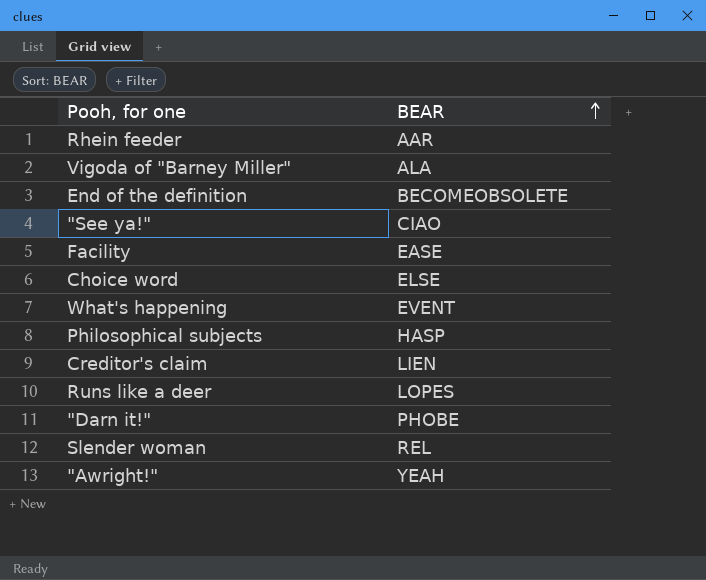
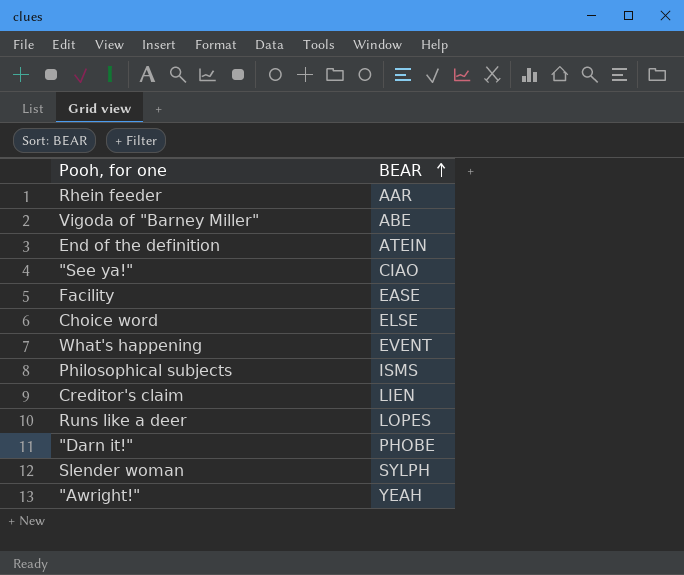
Vigoda of "Barney Miller" | BEAR: ALA -> ABE
End of the definition | BEAR: BECOMEOBSOLETE -> ATEIN
Philosophical subjects | BEAR: HASP -> ISMS
Slender woman | BEAR: REL -> SYLPH

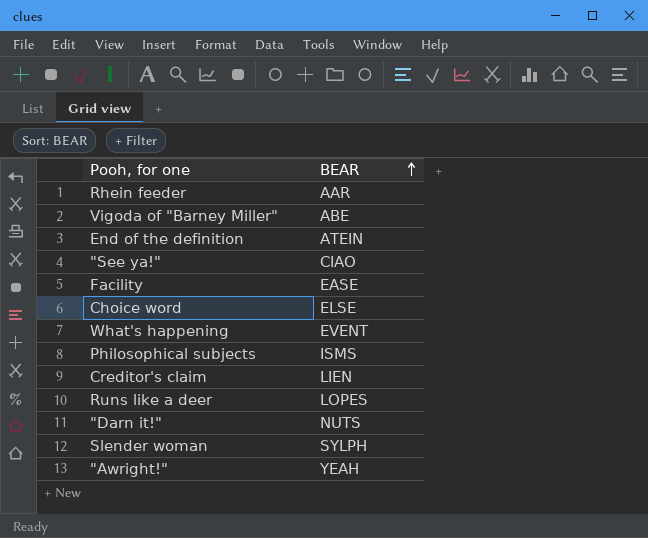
"Darn it!" | BEAR: PHOBE -> NUTS

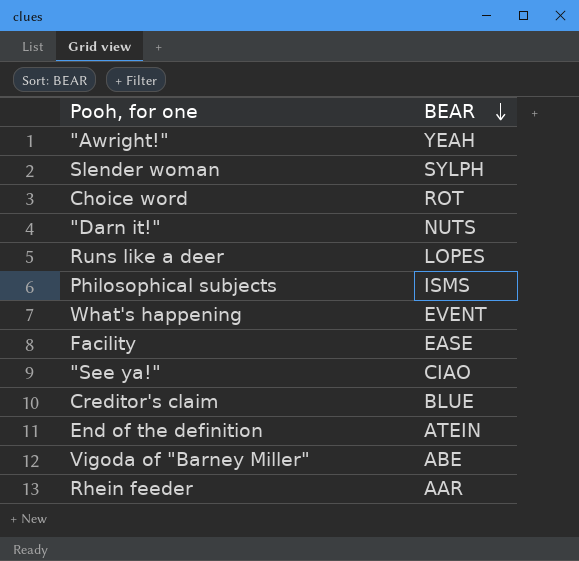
row order: BEAR ascending -> BEAR descending
Choice word | BEAR: ELSE -> ROT
Creditor's claim | BEAR: LIEN -> BLUE

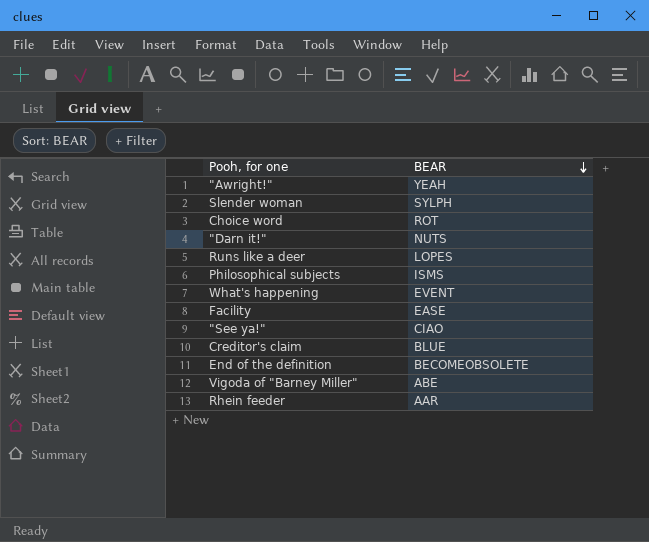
End of the definition | BEAR: ATEIN -> BECOMEOBSOLETE

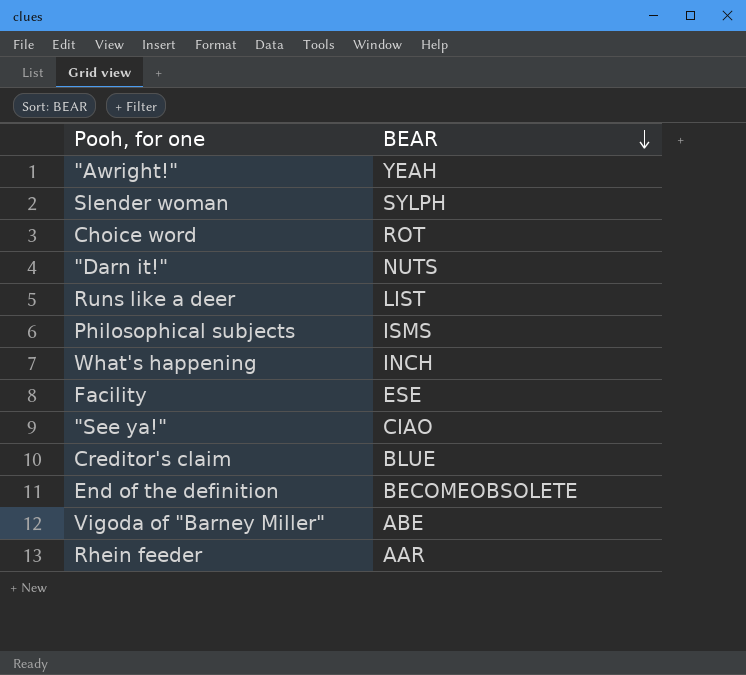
Runs like a deer | BEAR: LOPES -> LIST
What's happening | BEAR: EVENT -> INCH
Facility | BEAR: EASE -> ESE

